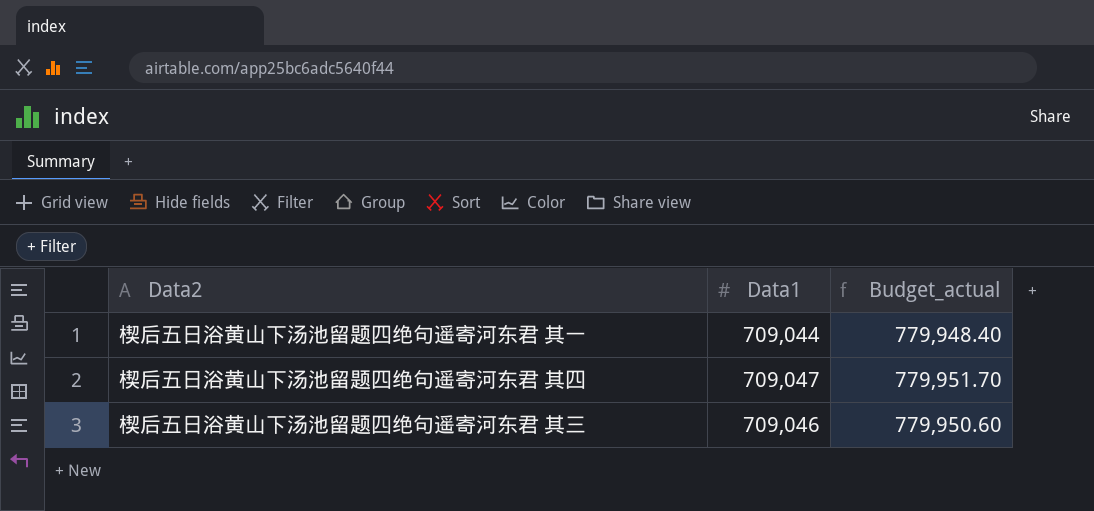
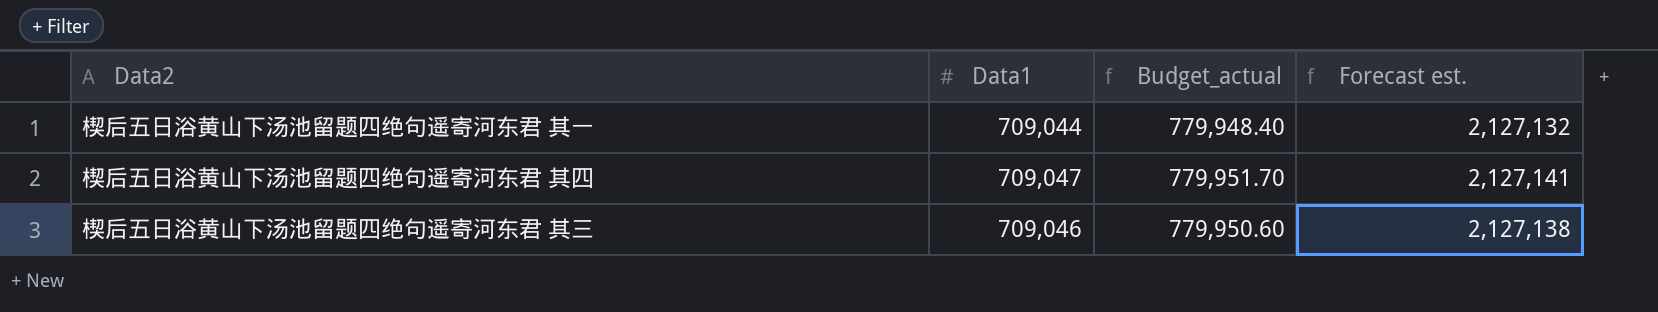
column Forecast est. | formula: none -> [Data1] * 3

